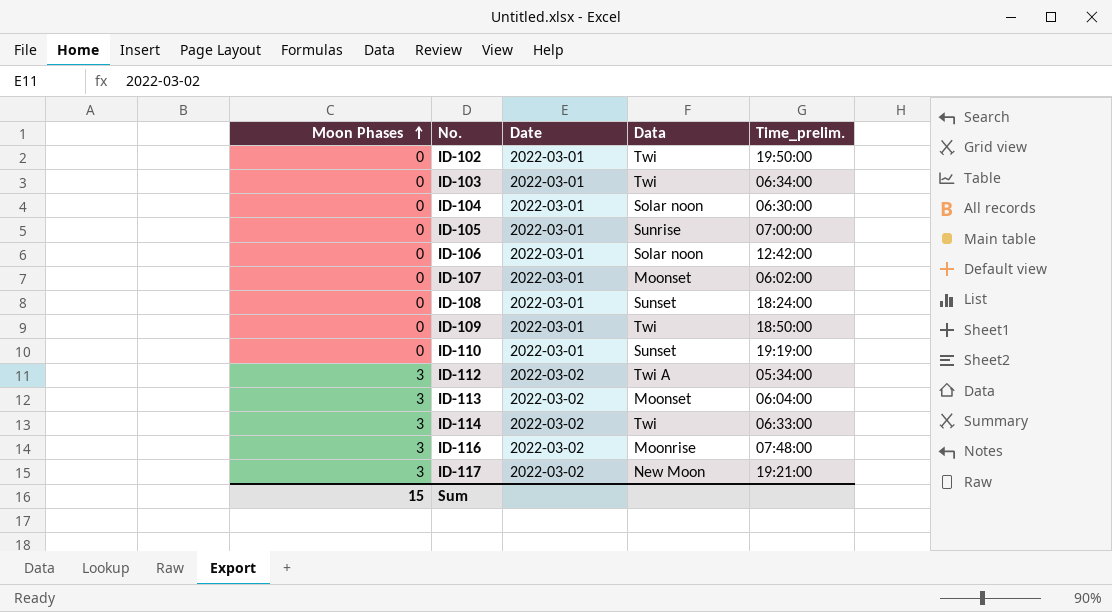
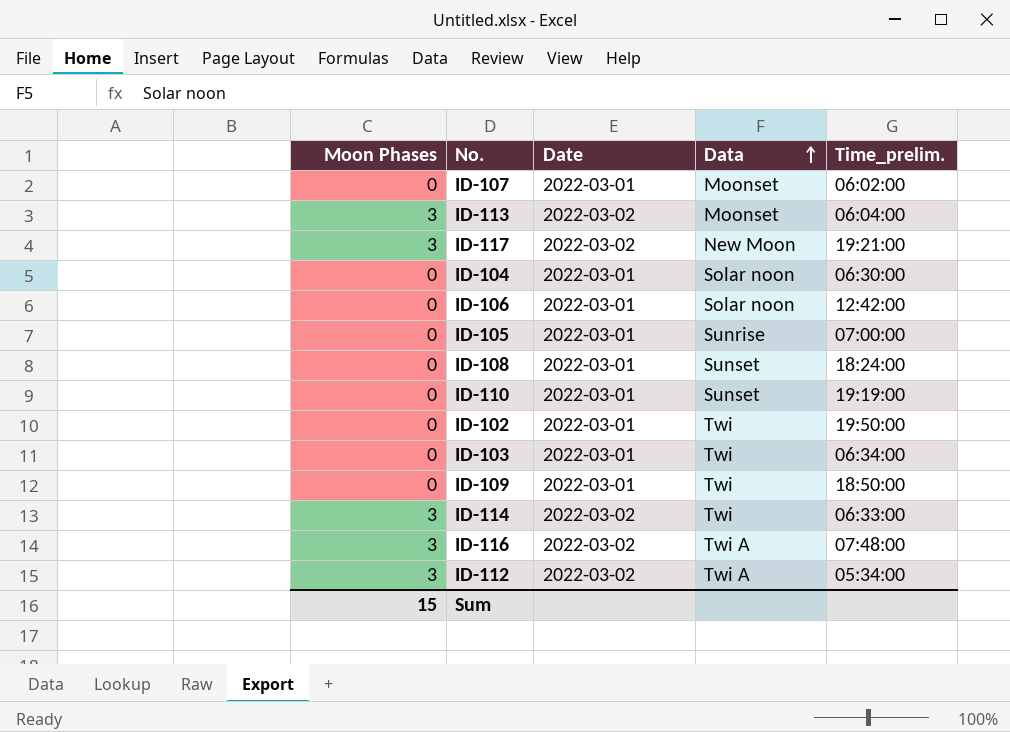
row order: Moon Phases ascending -> Data ascending
ID-116 | Data: Moonrise -> Twi A

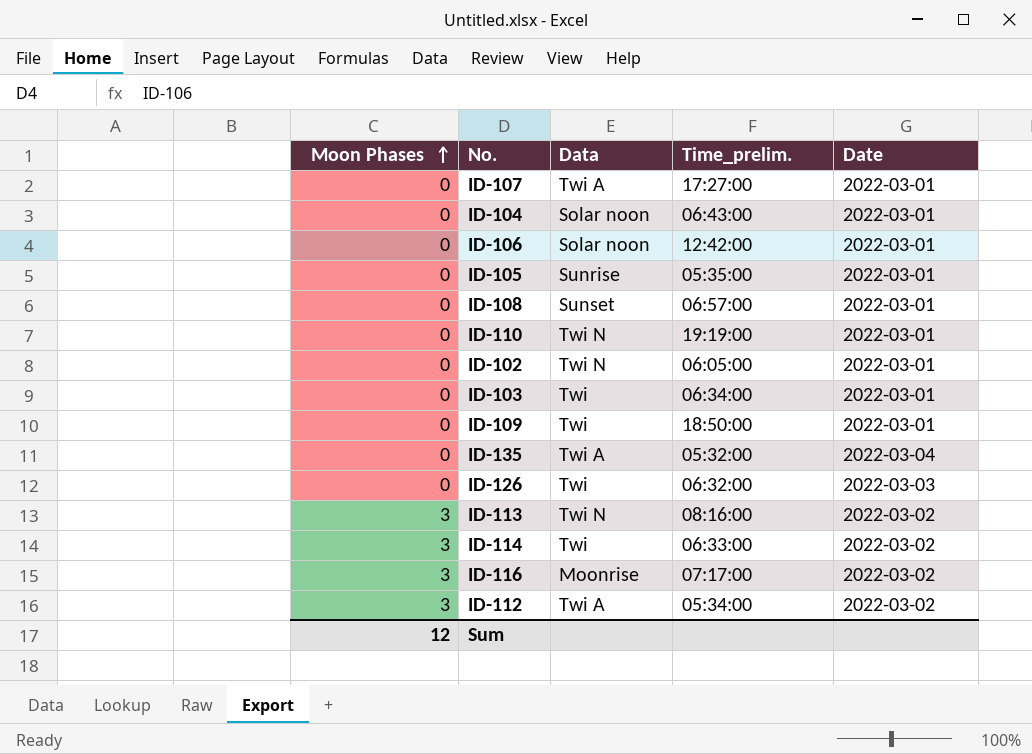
row order: Data ascending -> Moon Phases ascending
column Date | position: 3 -> 5
row ID-117: 3 | 2022-03-02 | New Moon | 19:21:00 -> none
ID-107 | Data: Moonset -> Twi A
ID-107 | Time_prelim.: 06:02:00 -> 17:27:00
ID-104 | Time_prelim.: 06:30:00 -> 06:43:00
ID-105 | Time_prelim.: 07:00:00 -> 05:35:00
ID-108 | Time_prelim.: 18:24:00 -> 06:57:00
ID-110 | Data: Sunset -> Twi N
ID-102 | Data: Twi -> Twi N
ID-102 | Time_prelim.: 19:50:00 -> 06:05:00
row ID-135: none -> 0 | Twi A | 05:32:00 | 2022-03-04
row ID-126: none -> 0 | Twi | 06:32:00 | 2022-03-03
ID-113 | Data: Moonset -> Twi N
ID-113 | Time_prelim.: 06:04:00 -> 08:16:00
ID-116 | Data: Twi A -> Moonrise
ID-116 | Time_prelim.: 07:48:00 -> 07:17:00
Sum | Moon Phases: 15 -> 12

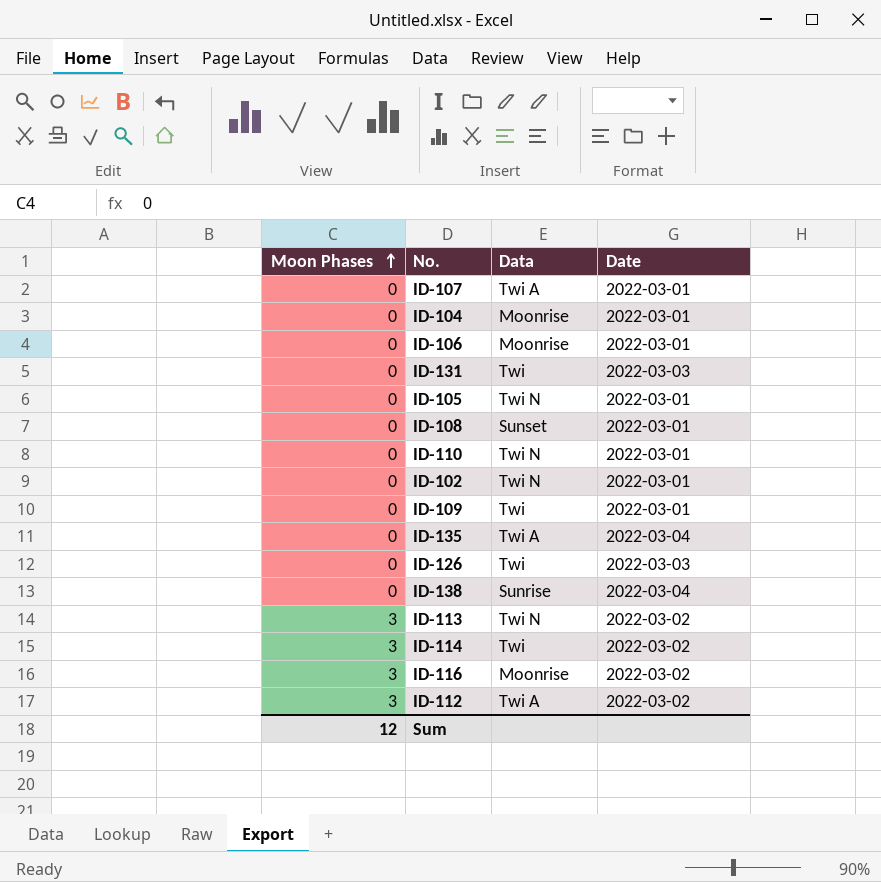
column Time_prelim. | position: 4 -> none
row ID-103: 0 | Twi | 06:34:00 | 2022-03-01 -> none
ID-104 | Data: Solar noon -> Moonrise
ID-106 | Data: Solar noon -> Moonrise
row ID-131: none -> 0 | Twi | 2022-03-03
ID-105 | Data: Sunrise -> Twi N
row ID-138: none -> 0 | Sunrise | 2022-03-04

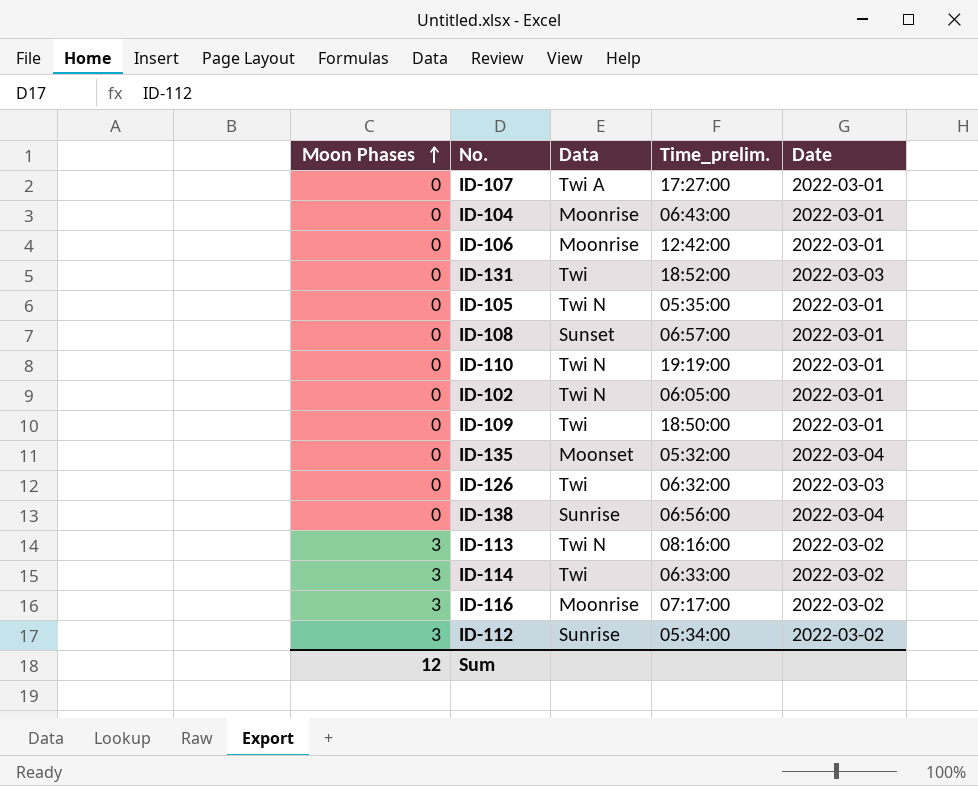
column Time_prelim. | position: none -> 4
ID-135 | Data: Twi A -> Moonset
ID-112 | Data: Twi A -> Sunrise

